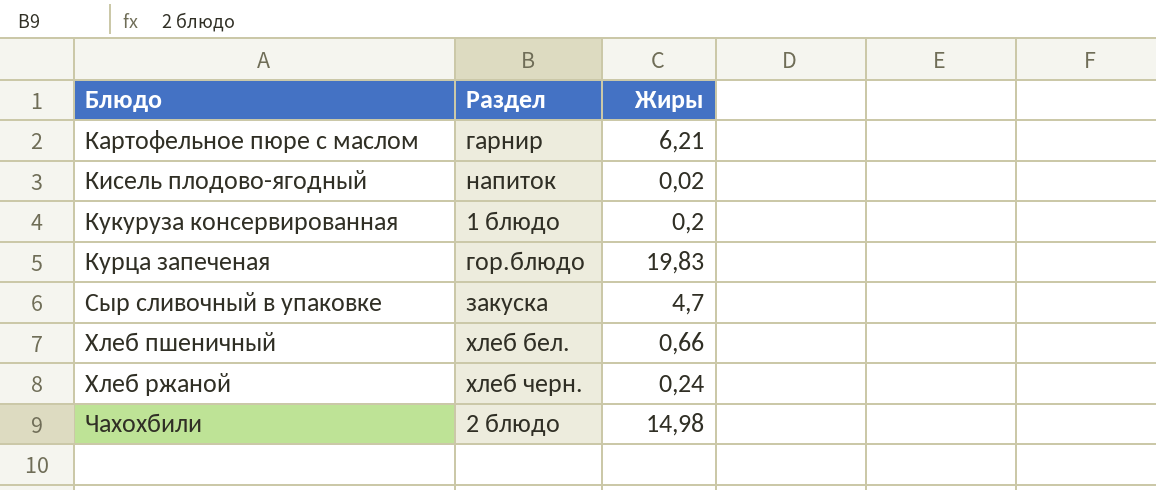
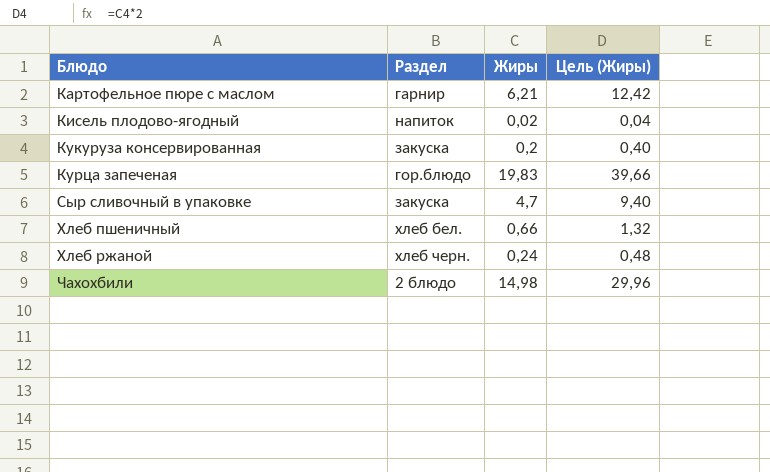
column Цель (Жиры) | formula: none -> [Жиры] * 2
Кукуруза консервированная | Раздел: 1 блюдо -> закуска

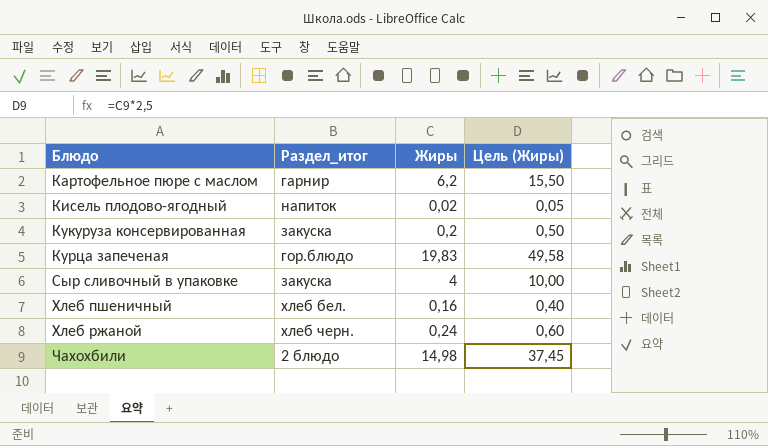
column name: Раздел -> Раздел_итог
column Цель (Жиры) | formula: [Жиры] * 2 -> [Жиры] * 2,5
Картофельное пюре с маслом | Жиры: 6,21 -> 6,2
Сыр сливочный в упаковке | Жиры: 4,7 -> 4
Хлеб пшеничный | Жиры: 0,66 -> 0,16

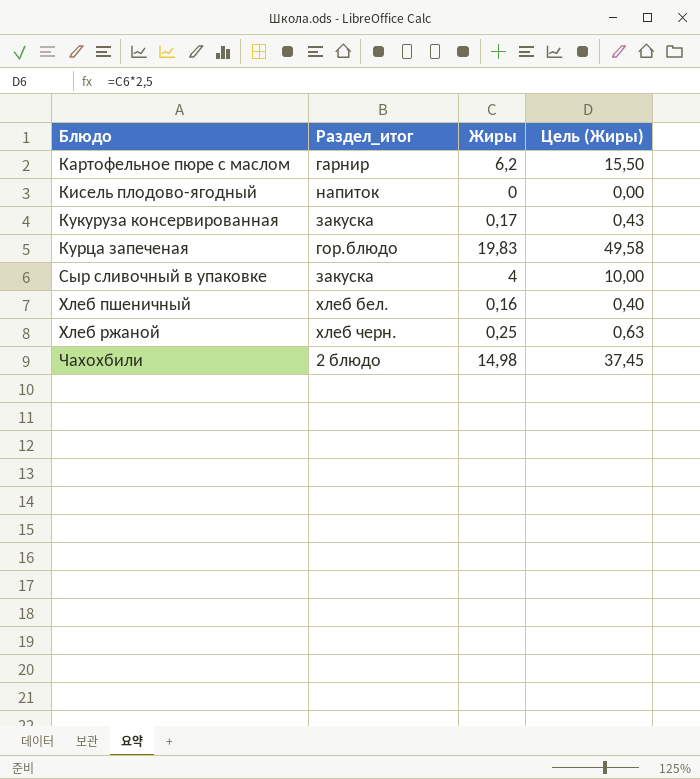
Кисель плодово-ягодный | Жиры: 0,02 -> 0
Кисель плодово-ягодный | Цель (Жиры): 0,05 -> 0,00
Кукуруза консервированная | Жиры: 0,2 -> 0,17
Кукуруза консервированная | Цель (Жиры): 0,50 -> 0,43
Хлеб ржаной | Жиры: 0,24 -> 0,25
Хлеб ржаной | Цель (Жиры): 0,60 -> 0,63

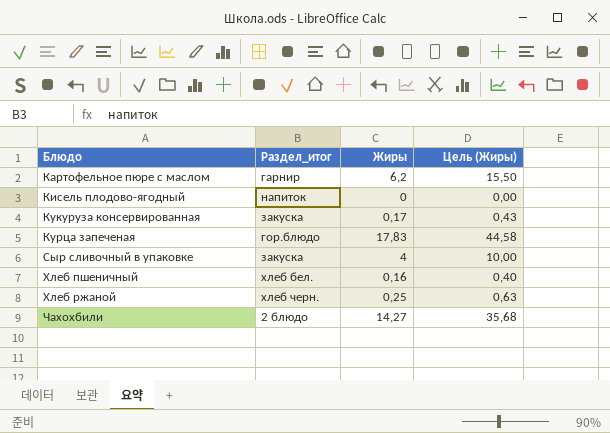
Курца запеченая | Жиры: 19,83 -> 17,83
Курца запеченая | Цель (Жиры): 49,58 -> 44,58
Чахохбили | Жиры: 14,98 -> 14,27
Чахохбили | Цель (Жиры): 37,45 -> 35,68

